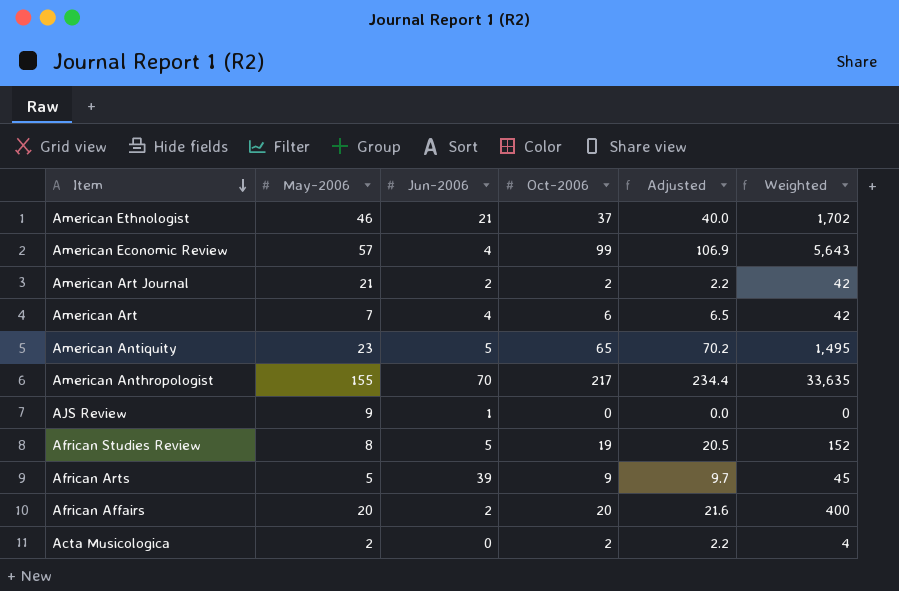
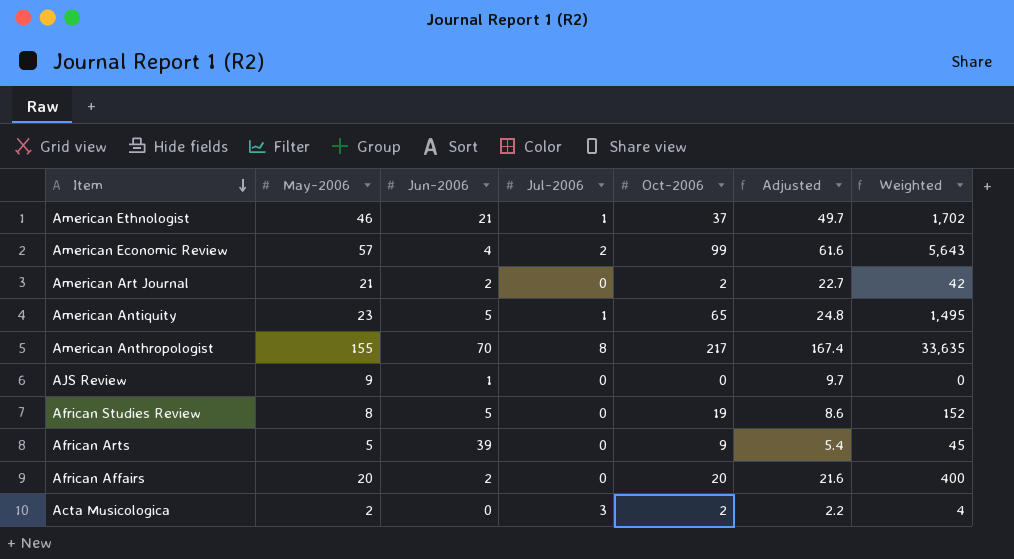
column Jul-2006 | position: none -> 4
column Adjusted | formula: [Oct-2006] * 1.08 -> [May-2006] * 1.08
row American Art: 7 | 4 | 6 | 6.5 | 42 -> none

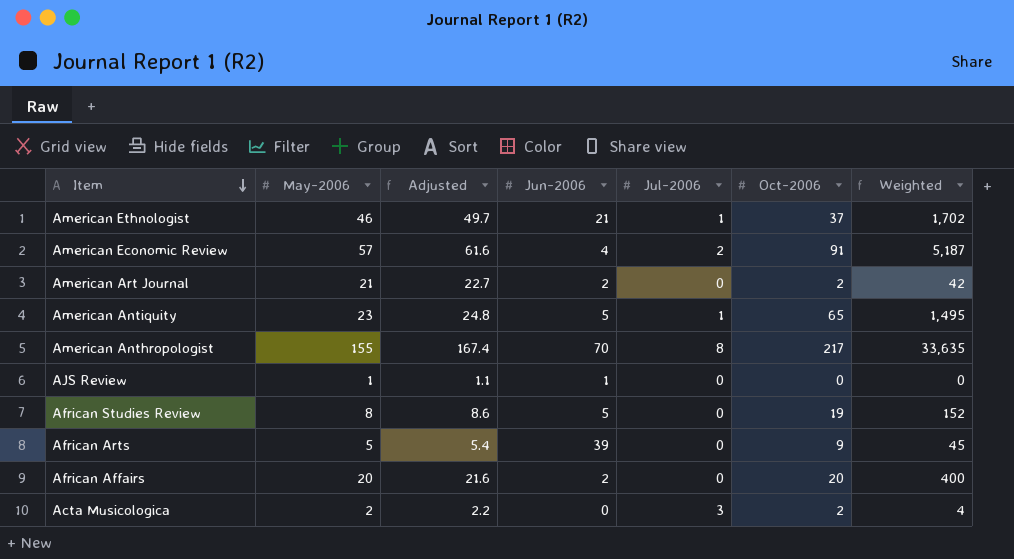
column Adjusted | position: 6 -> 3
American Economic Review | Oct-2006: 99 -> 91
American Economic Review | Weighted: 5,643 -> 5,187
AJS Review | May-2006: 9 -> 1
AJS Review | Adjusted: 9.7 -> 1.1

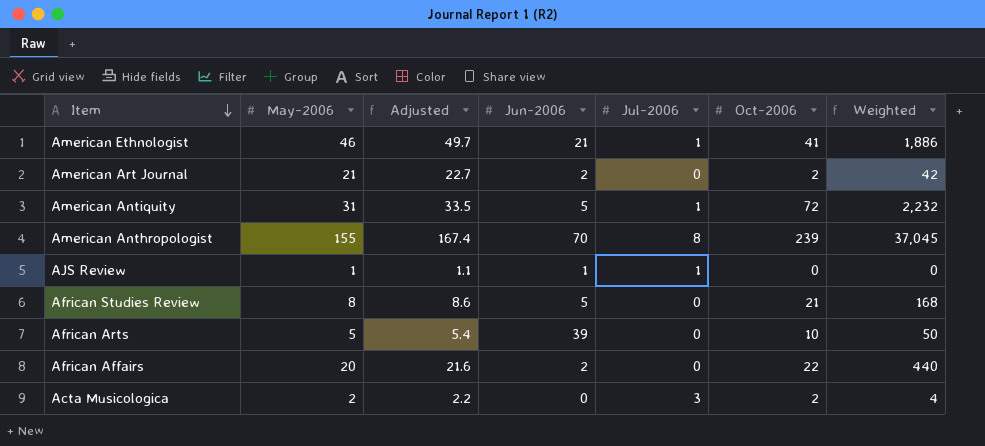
row American Economic Review: 57 | 61.6 | 4 | 2 | 91 | 5,187 -> none
American Ethnologist | Oct-2006: 37 -> 41
American Ethnologist | Weighted: 1,702 -> 1,886
American Antiquity | May-2006: 23 -> 31
American Antiquity | Adjusted: 24.8 -> 33.5
American Antiquity | Oct-2006: 65 -> 72
American Antiquity | Weighted: 1,495 -> 2,232
American Anthropologist | Oct-2006: 217 -> 239
American Anthropologist | Weighted: 33,635 -> 37,045
AJS Review | Jul-2006: 0 -> 1
African Studies Review | Oct-2006: 19 -> 21
African Studies Review | Weighted: 152 -> 168
African Arts | Oct-2006: 9 -> 10
African Arts | Weighted: 45 -> 50
African Affairs | Oct-2006: 20 -> 22
African Affairs | Weighted: 400 -> 440

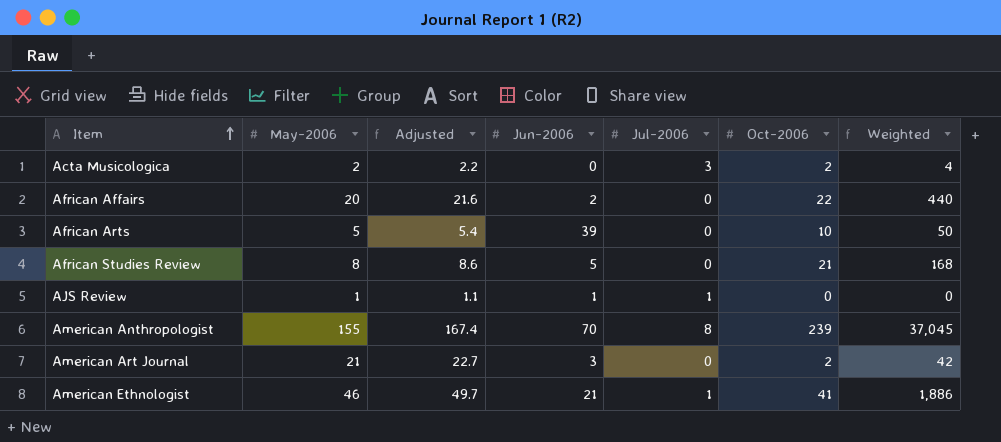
row order: Item descending -> Item ascending
row American Antiquity: 31 | 33.5 | 5 | 1 | 72 | 2,232 -> none
American Art Journal | Jun-2006: 2 -> 3

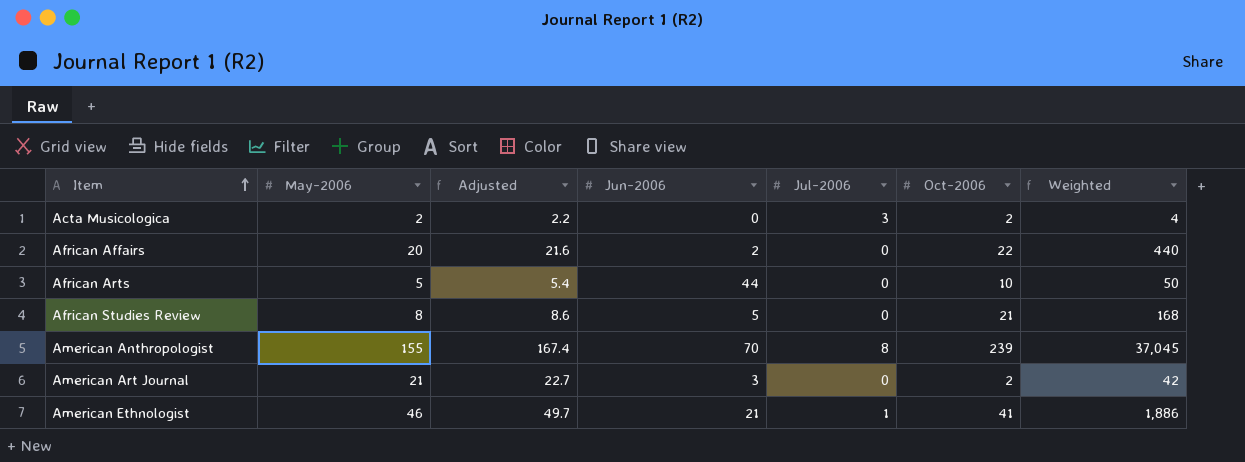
row AJS Review: 1 | 1.1 | 1 | 1 | 0 | 0 -> none
African Arts | Jun-2006: 39 -> 44

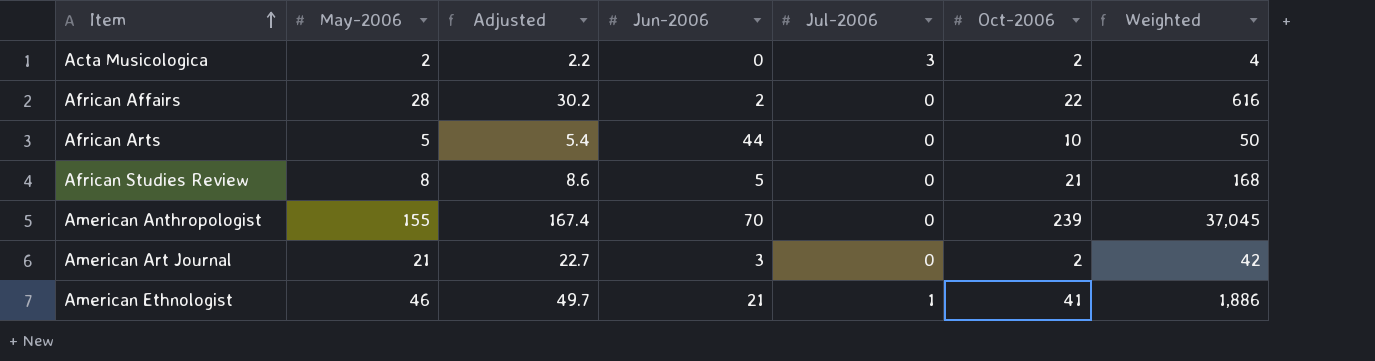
African Affairs | May-2006: 20 -> 28
African Affairs | Adjusted: 21.6 -> 30.2
African Affairs | Weighted: 440 -> 616
American Anthropologist | Jul-2006: 8 -> 0

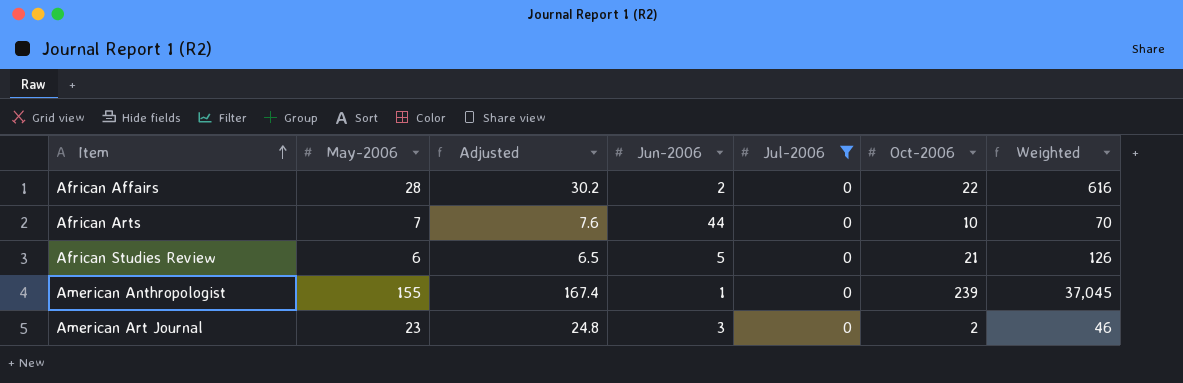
filter: none -> Jul-2006 = 0
African Arts | May-2006: 5 -> 7
African Arts | Adjusted: 5.4 -> 7.6
African Arts | Weighted: 50 -> 70
African Studies Review | May-2006: 8 -> 6
African Studies Review | Adjusted: 8.6 -> 6.5
African Studies Review | Weighted: 168 -> 126
American Anthropologist | Jun-2006: 70 -> 1
American Art Journal | May-2006: 21 -> 23
American Art Journal | Adjusted: 22.7 -> 24.8
American Art Journal | Weighted: 42 -> 46

